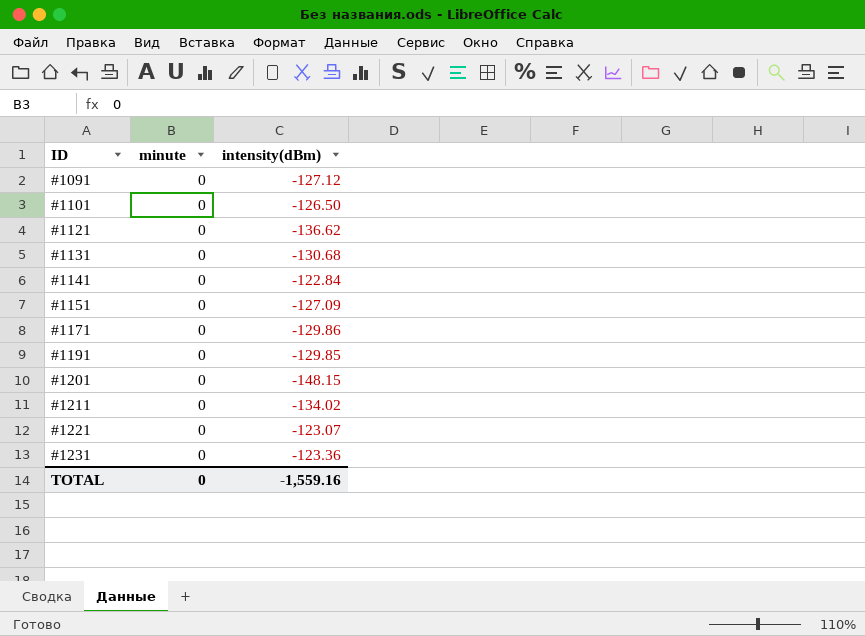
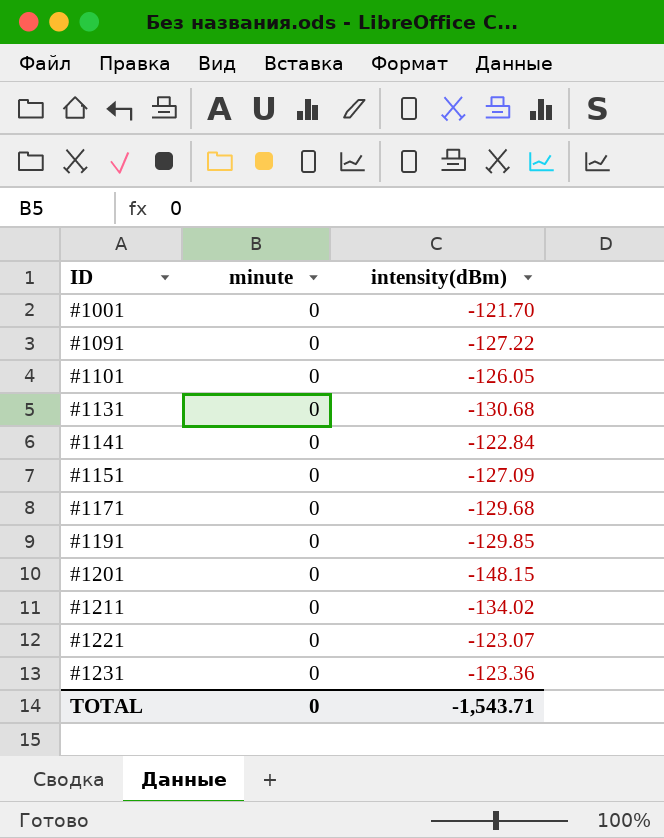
row #1121: 0 | -136.62 -> none
row #1001: none -> 0 | -121.70
#1091 | intensity(dBm): -127.12 -> -127.22
#1101 | intensity(dBm): -126.50 -> -126.05
#1171 | intensity(dBm): -129.86 -> -129.68
TOTAL | intensity(dBm): -1,559.16 -> -1,543.71

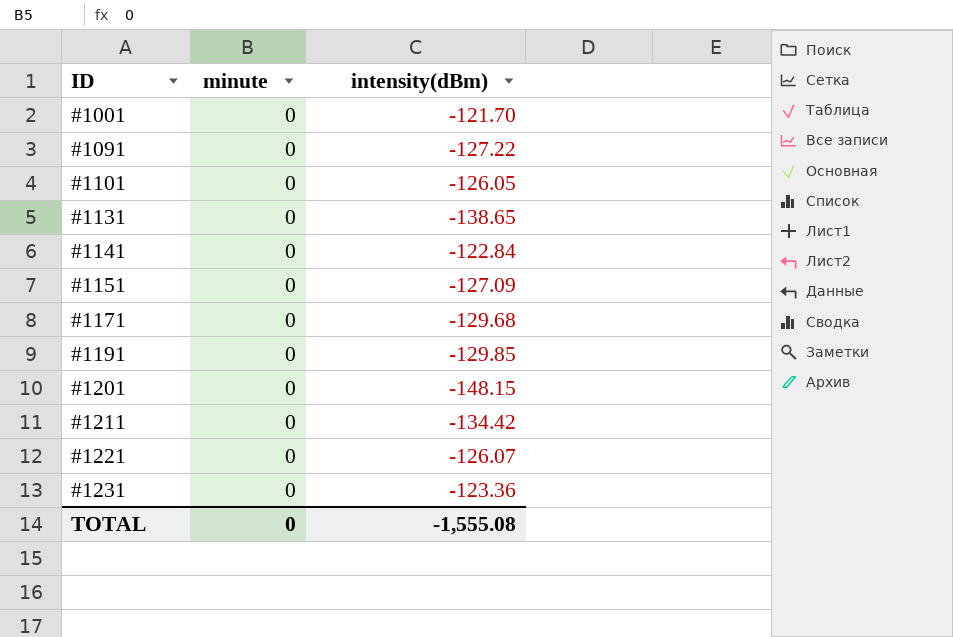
#1131 | intensity(dBm): -130.68 -> -138.65
#1211 | intensity(dBm): -134.02 -> -134.42
#1221 | intensity(dBm): -123.07 -> -126.07
TOTAL | intensity(dBm): -1,543.71 -> -1,555.08

